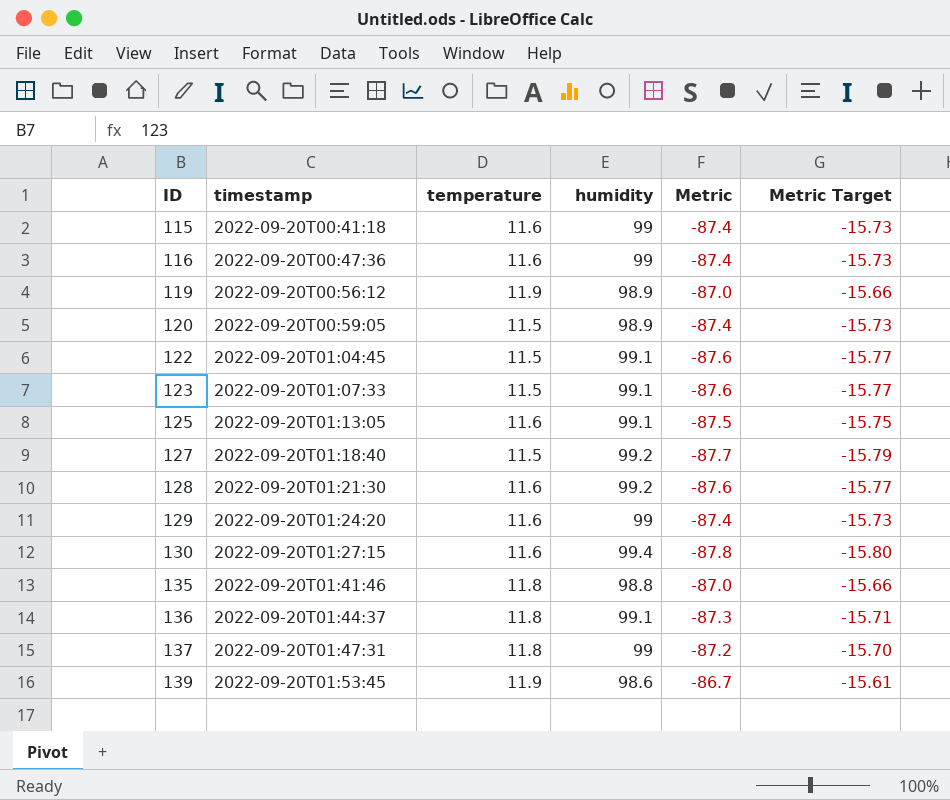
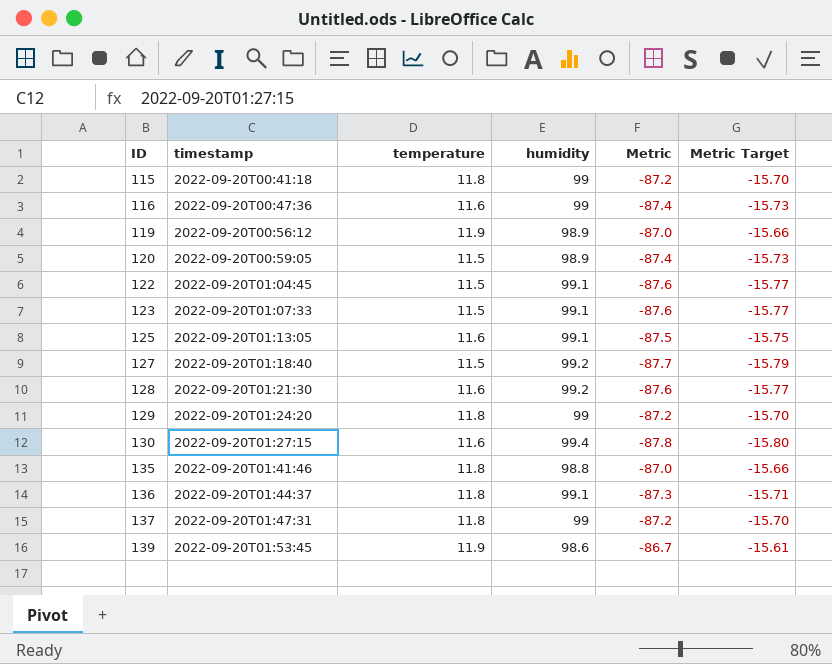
115 | temperature: 11.6 -> 11.8
115 | Metric: -87.4 -> -87.2
115 | Metric Target: -15.73 -> -15.70
129 | temperature: 11.6 -> 11.8
129 | Metric: -87.4 -> -87.2
129 | Metric Target: -15.73 -> -15.70

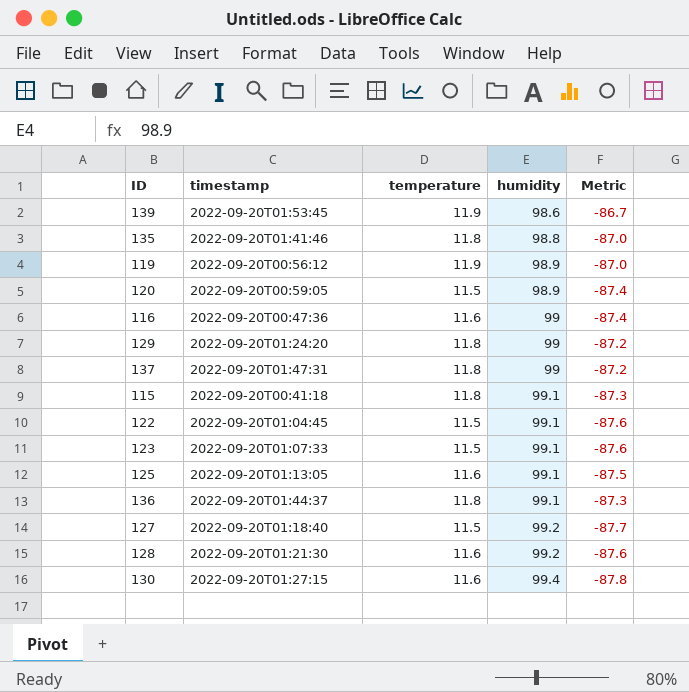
row order: ID ascending -> humidity ascending
column Metric Target | formula: [Metric] * 0.18 -> none
115 | humidity: 99 -> 99.1
115 | Metric: -87.2 -> -87.3

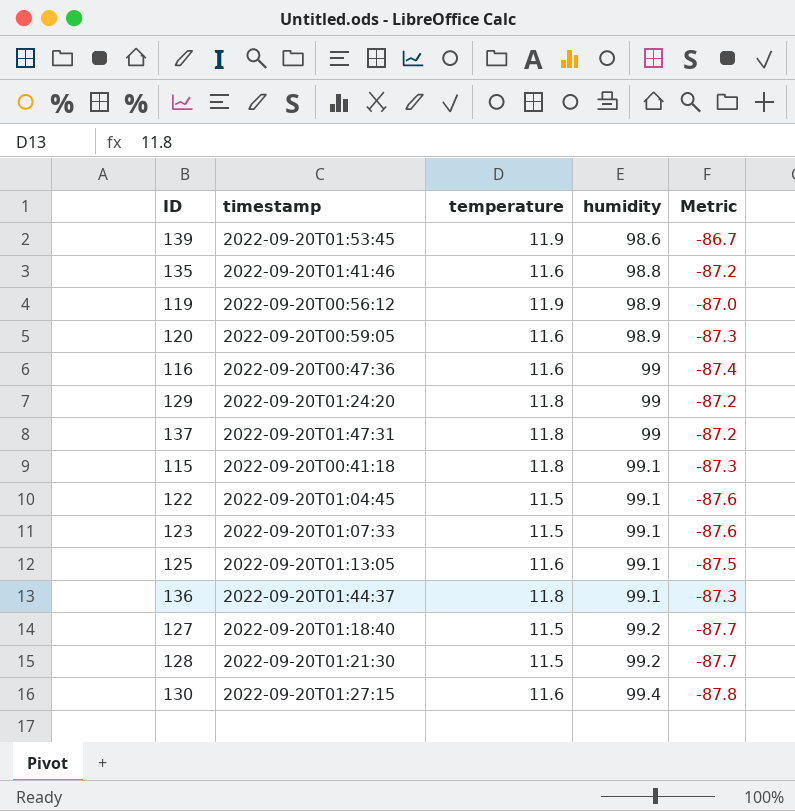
135 | temperature: 11.8 -> 11.6
135 | Metric: -87.0 -> -87.2
120 | temperature: 11.5 -> 11.6
120 | Metric: -87.4 -> -87.3
128 | temperature: 11.6 -> 11.5
128 | Metric: -87.6 -> -87.7

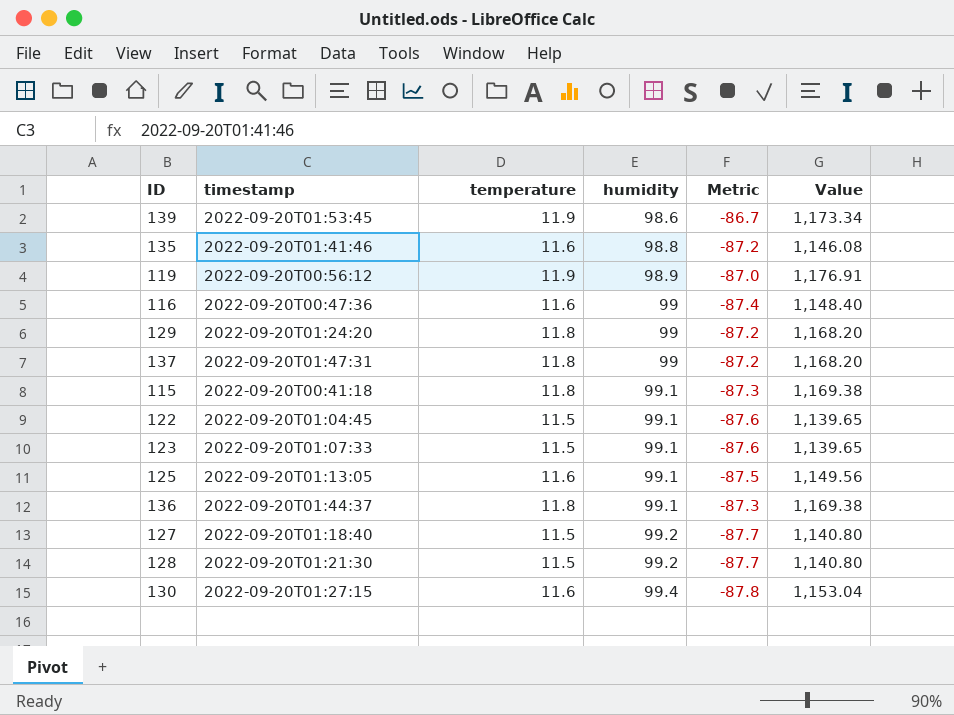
column Value | formula: none -> [temperature] * [humidity]
row 120: 2022-09-20T00:59:05 | 11.6 | 98.9 | -87.3 -> none

